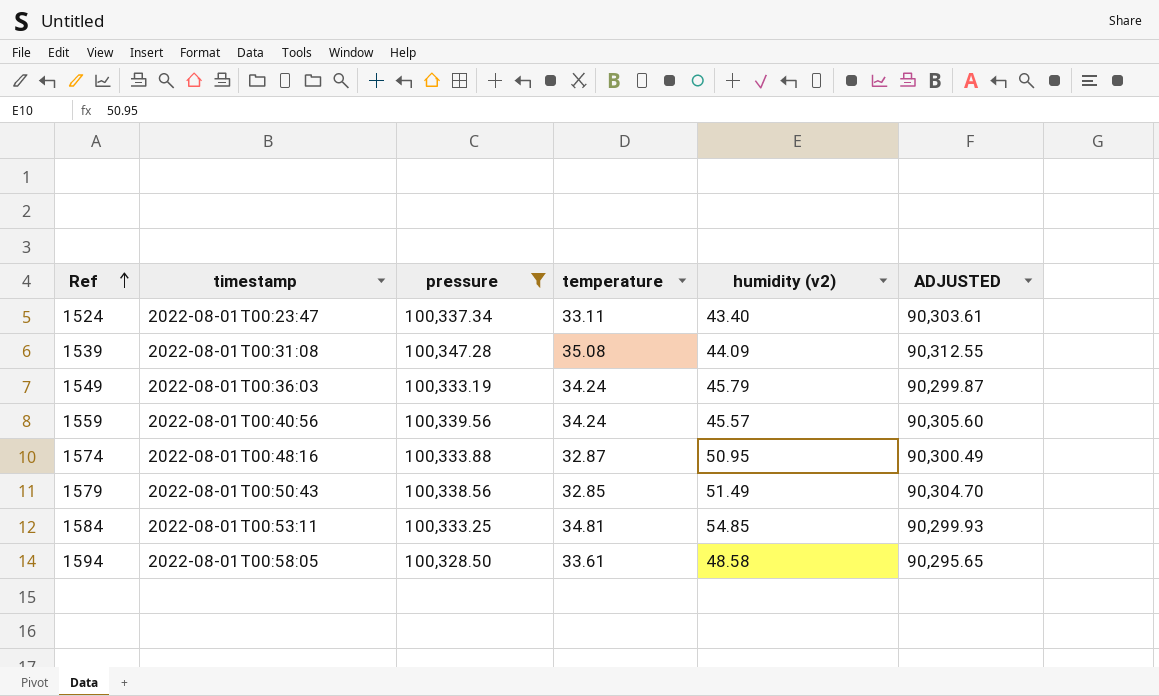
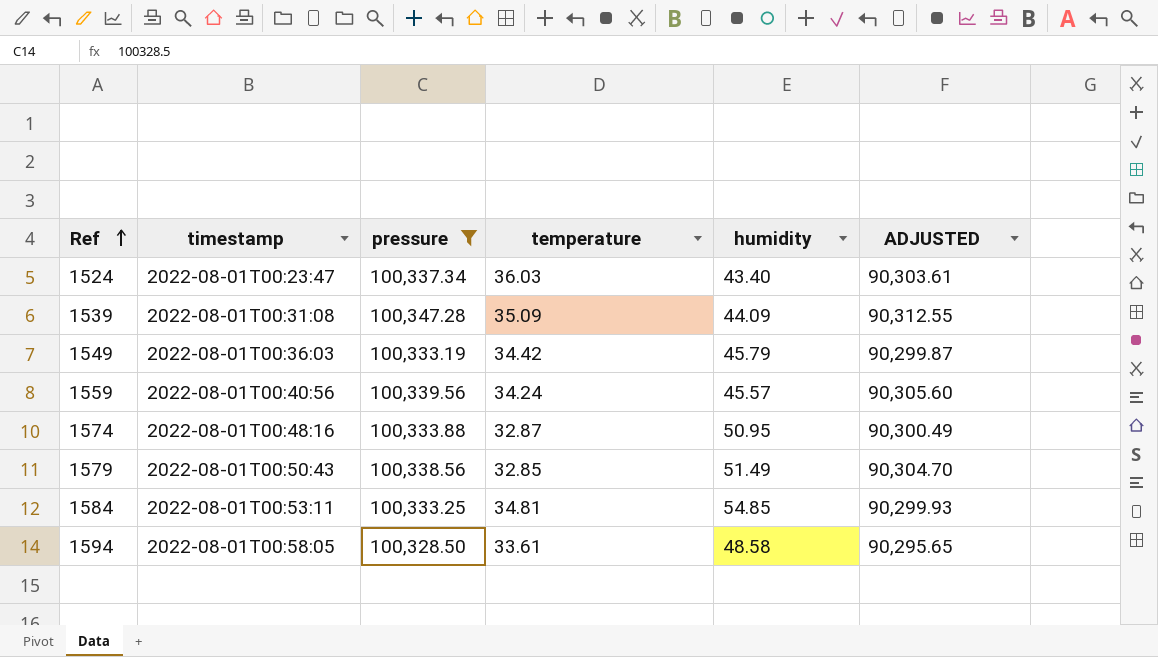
column name: humidity (v2) -> humidity
1524 | temperature: 33.11 -> 36.03
1539 | temperature: 35.08 -> 35.09
1549 | temperature: 34.24 -> 34.42

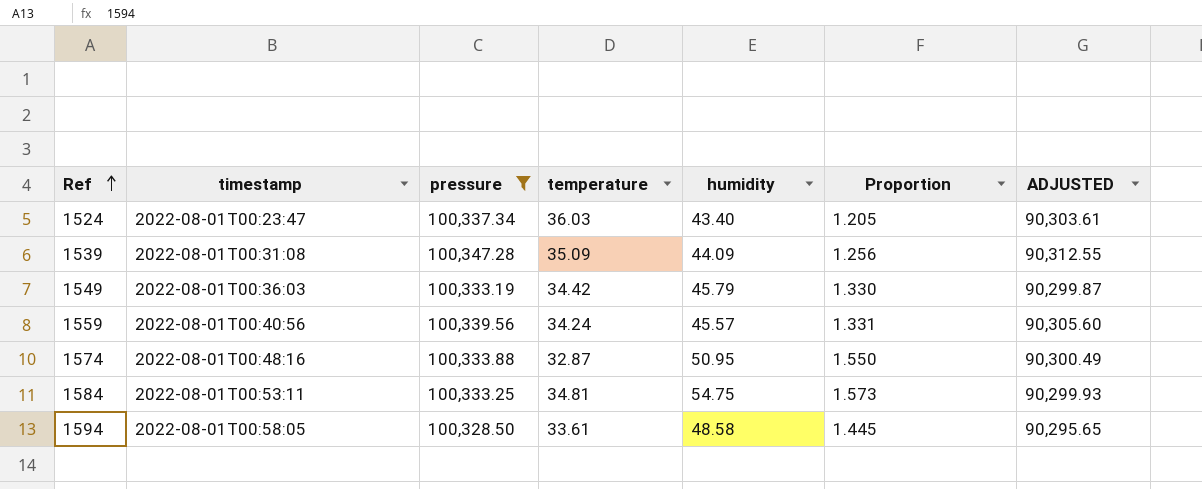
column Proportion | formula: none -> [humidity] / [temperature]
row 1579: 2022-08-01T00:50:43 | 100,338.56 | 32.85 | 51.49 | 90,304.70 -> none
1584 | humidity: 54.85 -> 54.75

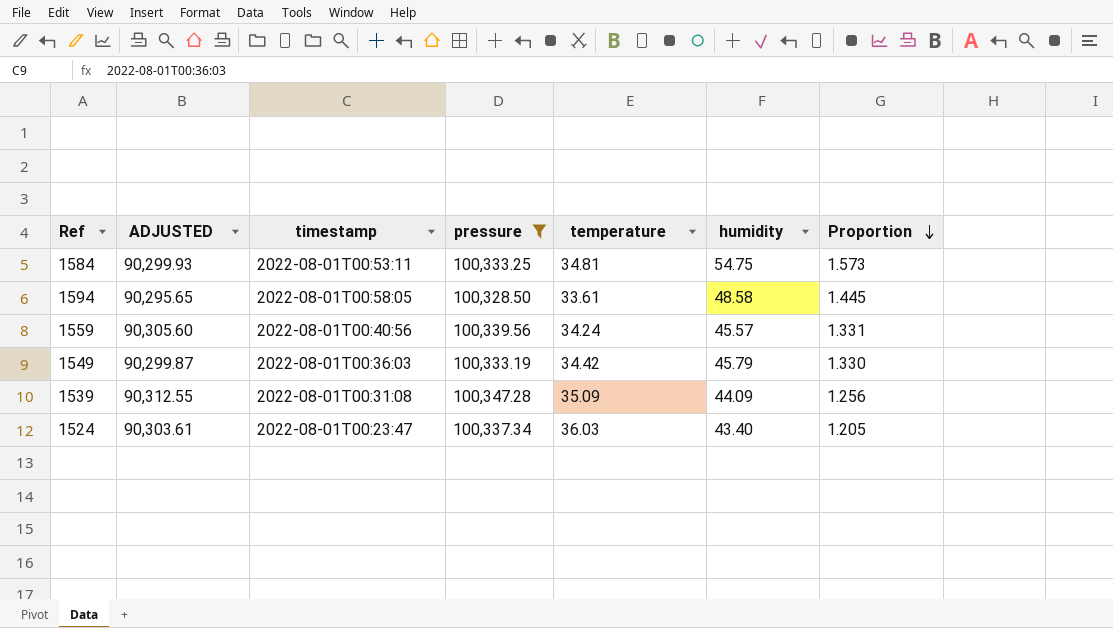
row order: Ref ascending -> Proportion descending
column ADJUSTED | position: 7 -> 2
row 1574: 2022-08-01T00:48:16 | 100,333.88 | 32.87 | 50.95 | 1.550 | 90,300.49 -> none

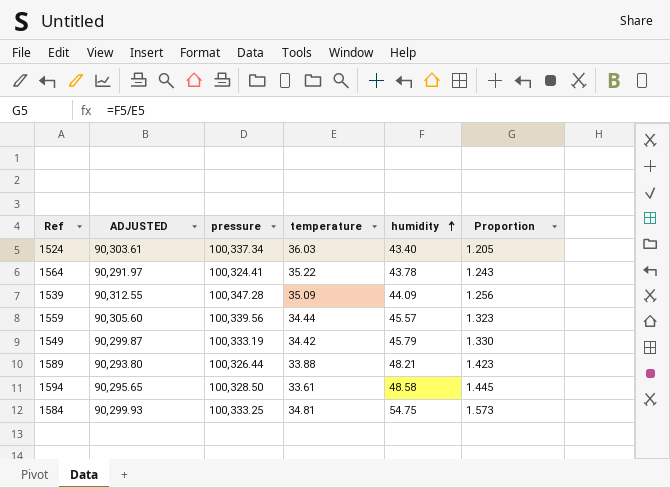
filter: pressure >= 100,328.50 -> none
row order: Proportion descending -> humidity ascending
column timestamp | position: 3 -> none
1559 | temperature: 34.24 -> 34.44
1559 | Proportion: 1.331 -> 1.323

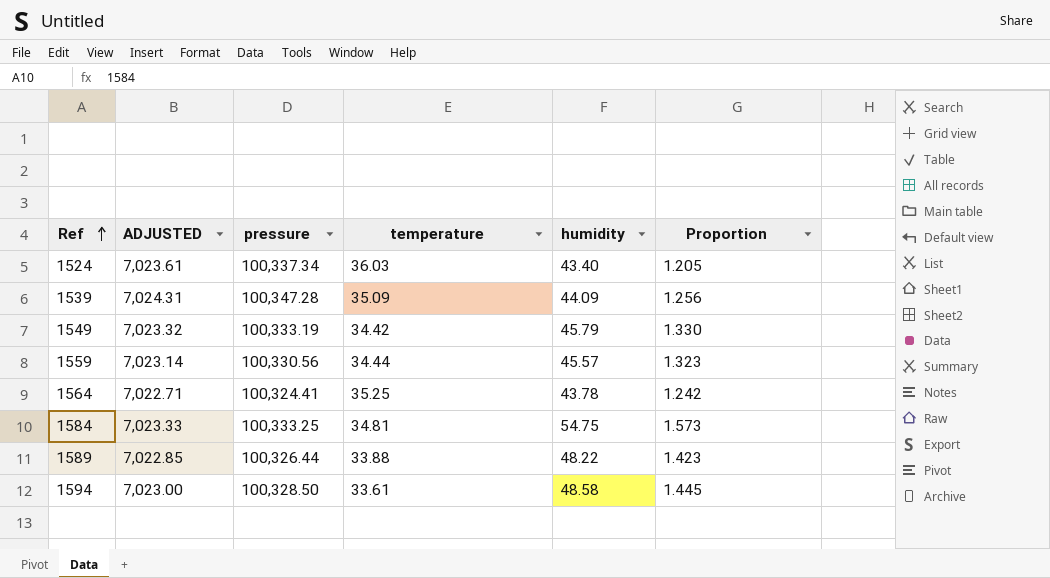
row order: humidity ascending -> Ref ascending
column ADJUSTED | formula: [pressure] * 0.9 -> [pressure] * 0.07
1559 | pressure: 100,339.56 -> 100,330.56
1564 | temperature: 35.22 -> 35.25
1564 | Proportion: 1.243 -> 1.242
1589 | humidity: 48.21 -> 48.22

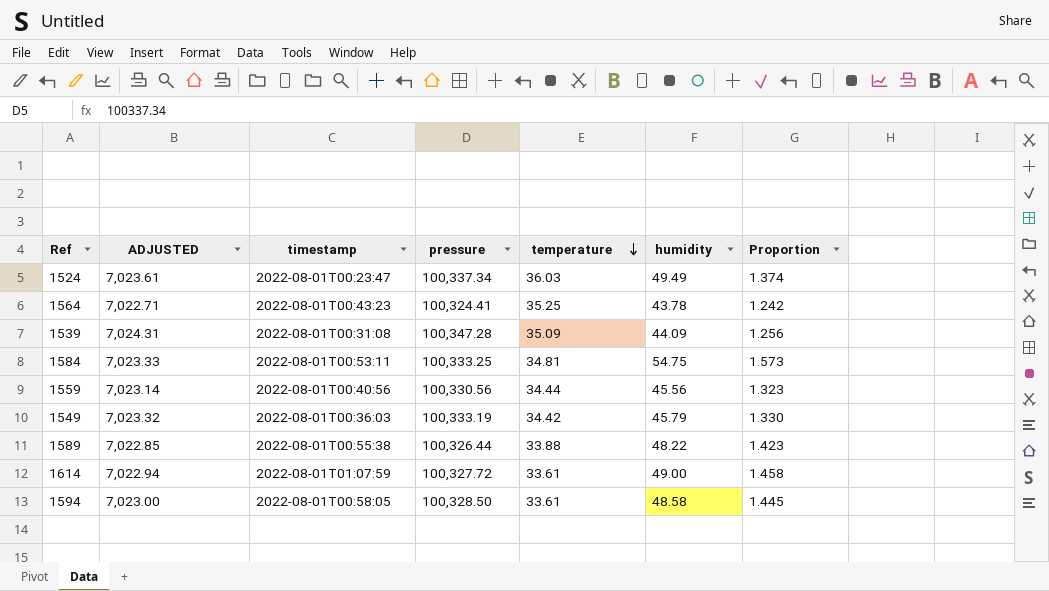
row order: Ref ascending -> temperature descending
column timestamp | position: none -> 3
1524 | humidity: 43.40 -> 49.49
1524 | Proportion: 1.205 -> 1.374
1559 | humidity: 45.57 -> 45.56
row 1614: none -> 7,022.94 | 2022-08-01T01:07:59 | 100,327.72 | 33.61 | 49.00 | 1.458

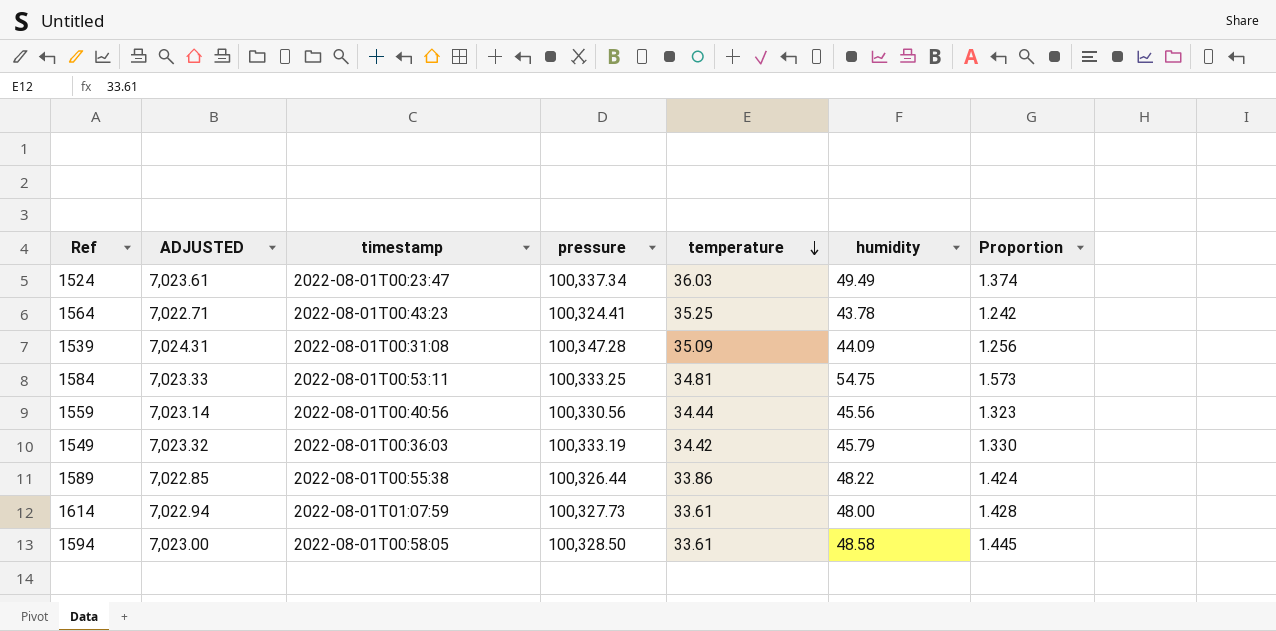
1589 | temperature: 33.88 -> 33.86
1589 | Proportion: 1.423 -> 1.424
1614 | pressure: 100,327.72 -> 100,327.73
1614 | humidity: 49.00 -> 48.00
1614 | Proportion: 1.458 -> 1.428

